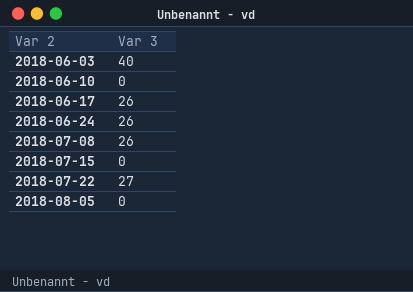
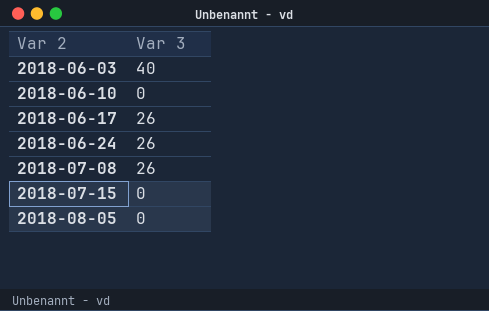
row 2018-07-22: 27 -> none

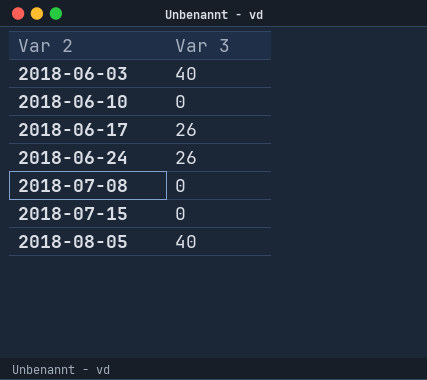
2018-07-08 | Var 3: 26 -> 0
2018-08-05 | Var 3: 0 -> 40

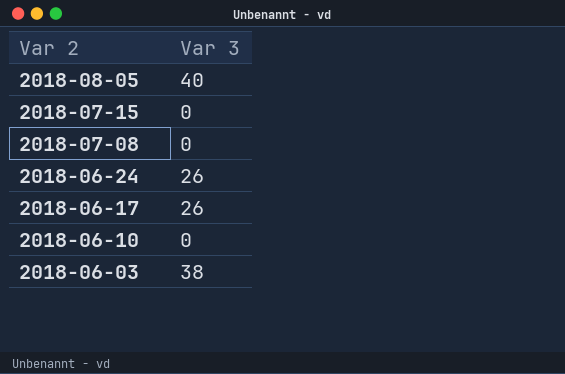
row order: Var 2 ascending -> Var 2 descending
2018-06-03 | Var 3: 40 -> 38

